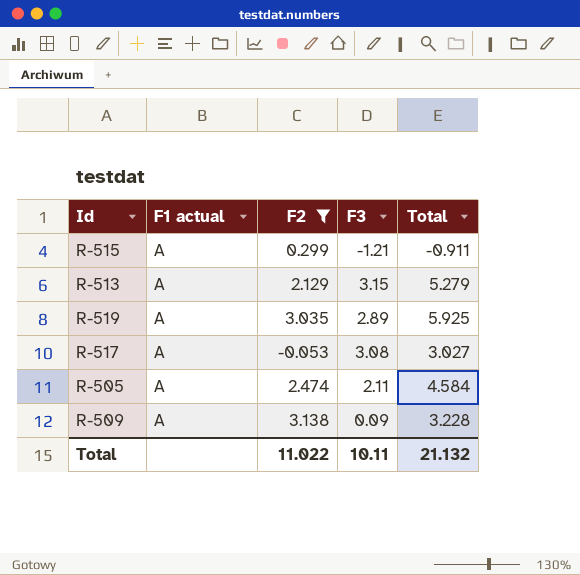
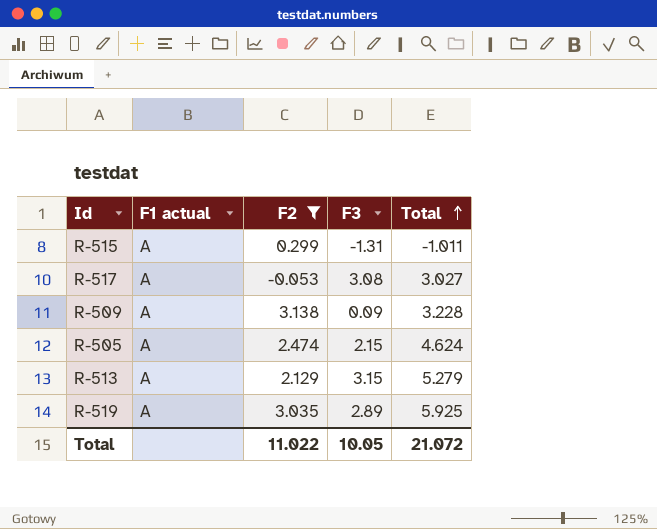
row order: none -> Total ascending
R-515 | F3: -1.21 -> -1.31
R-515 | Total: -0.911 -> -1.011
R-505 | F3: 2.11 -> 2.15
R-505 | Total: 4.584 -> 4.624
Total | F3: 10.11 -> 10.05
Total | Total: 21.132 -> 21.072

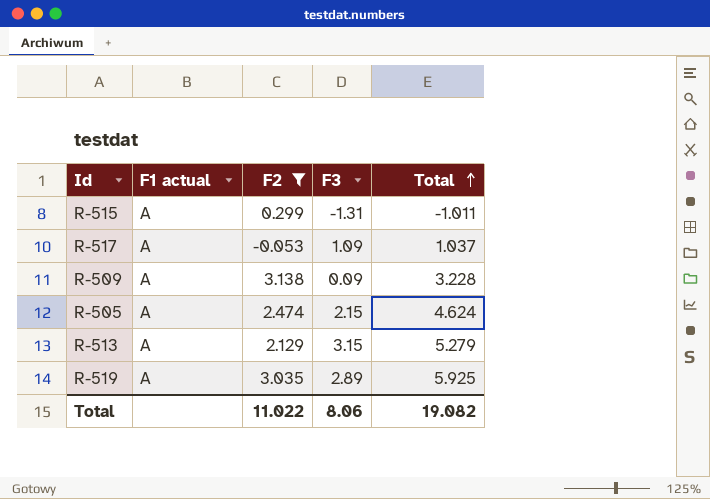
R-517 | F3: 3.08 -> 1.09
R-517 | Total: 3.027 -> 1.037
Total | F3: 10.05 -> 8.06
Total | Total: 21.072 -> 19.082

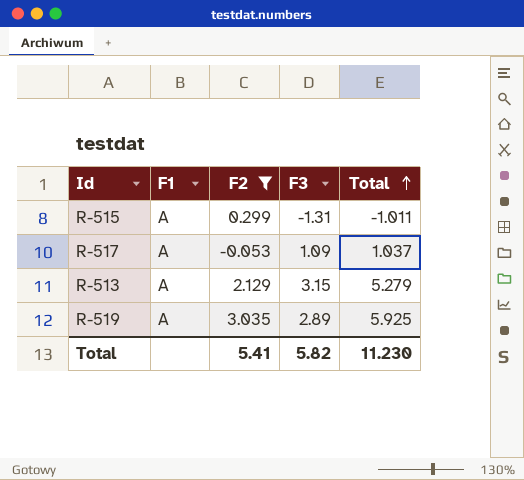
column name: F1 actual -> F1
row R-509: A | 3.138 | 0.09 | 3.228 -> none
row R-505: A | 2.474 | 2.15 | 4.624 -> none
Total | F2: 11.022 -> 5.41
Total | F3: 8.06 -> 5.82
Total | Total: 19.082 -> 11.230

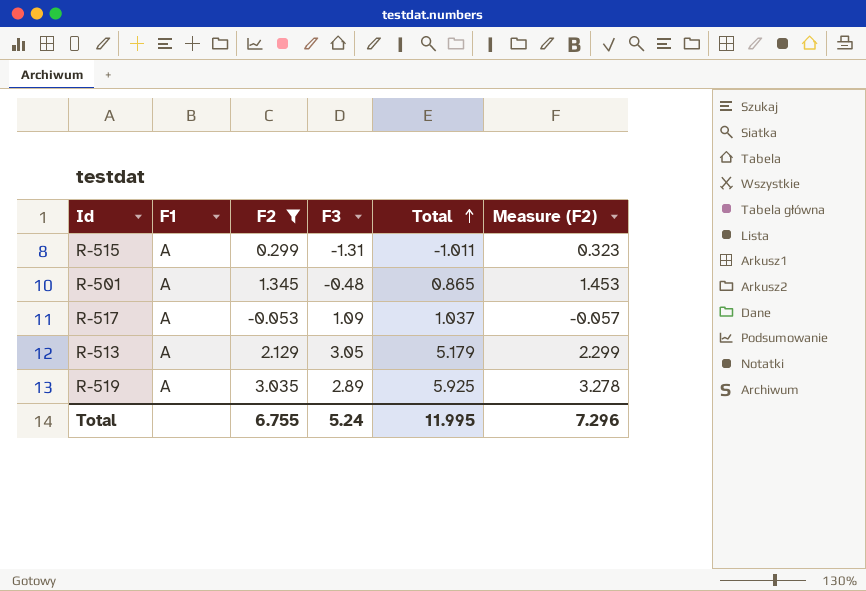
column Measure (F2) | formula: none -> [F2] * 1.08
row R-501: none -> A | 1.345 | -0.48 | 0.865 | 1.453
R-513 | F3: 3.15 -> 3.05
R-513 | Total: 5.279 -> 5.179
Total | F2: 5.41 -> 6.755
Total | F3: 5.82 -> 5.24
Total | Total: 11.230 -> 11.995

